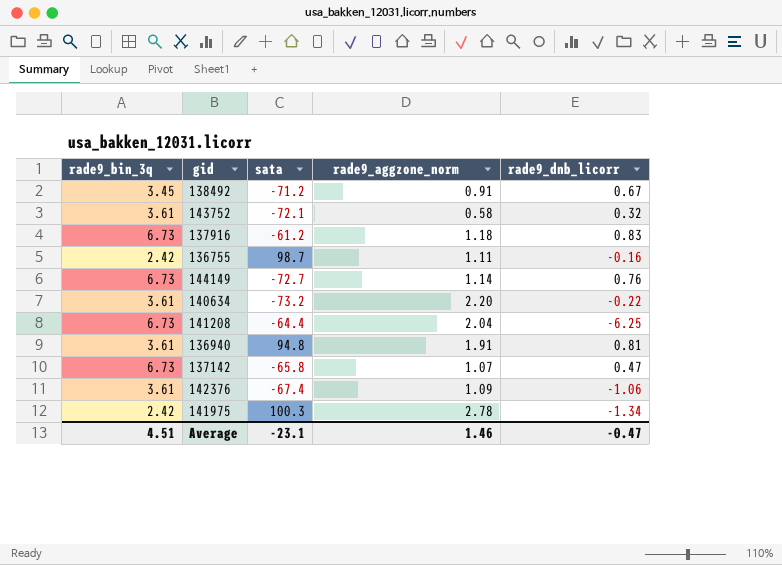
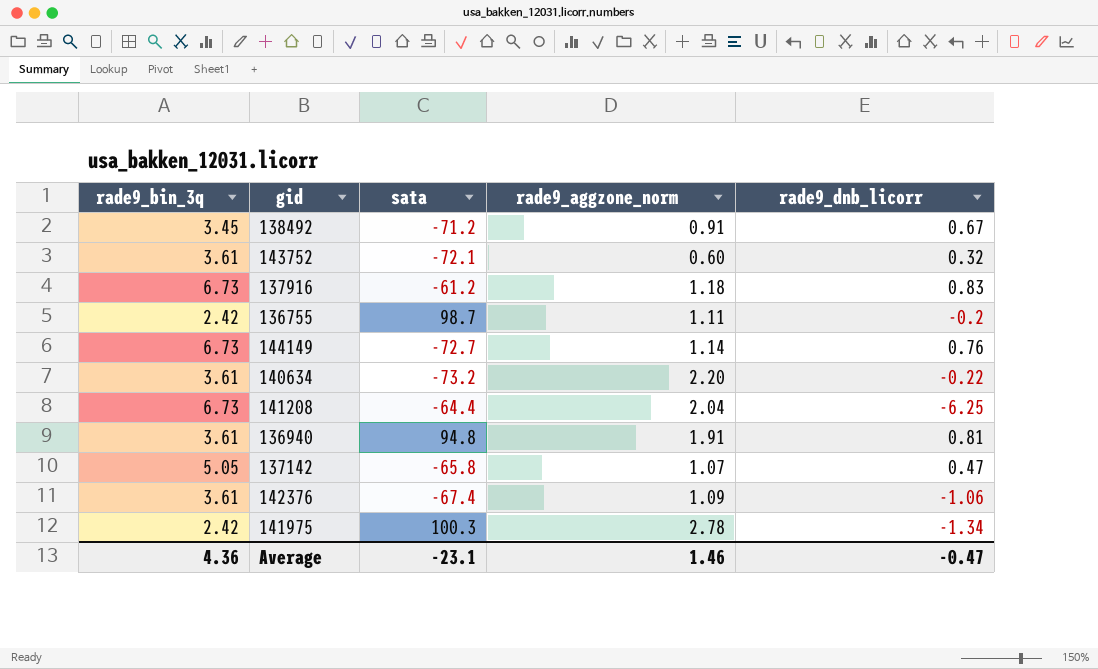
143752 | rade9_aggzone_norm: 0.58 -> 0.60
136755 | rade9_dnb_licorr: -0.16 -> -0.2
137142 | rade9_bin_3q: 6.73 -> 5.05
Average | rade9_bin_3q: 4.51 -> 4.36

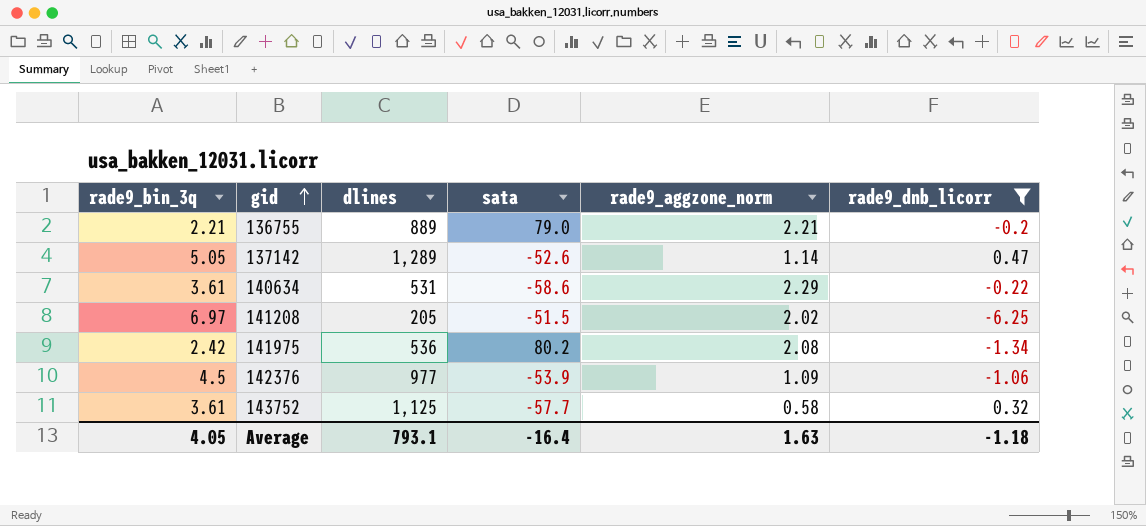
filter: none -> rade9_dnb_licorr <= 0.47
row order: none -> gid ascending
column dlines | position: none -> 3
136755 | rade9_bin_3q: 2.42 -> 2.21
136755 | sata: 98.7 -> 79.0
136755 | rade9_aggzone_norm: 1.11 -> 2.21
137142 | sata: -65.8 -> -52.6
137142 | rade9_aggzone_norm: 1.07 -> 1.14
140634 | sata: -73.2 -> -58.6
140634 | rade9_aggzone_norm: 2.20 -> 2.29
141208 | rade9_bin_3q: 6.73 -> 6.97
141208 | sata: -64.4 -> -51.5
141208 | rade9_aggzone_norm: 2.04 -> 2.02
141975 | sata: 100.3 -> 80.2
141975 | rade9_aggzone_norm: 2.78 -> 2.08
142376 | rade9_bin_3q: 3.61 -> 4.5
142376 | sata: -67.4 -> -53.9
143752 | sata: -72.1 -> -57.7
143752 | rade9_aggzone_norm: 0.60 -> 0.58
Average | rade9_bin_3q: 4.36 -> 4.05
Average | sata: -23.1 -> -16.4
Average | rade9_aggzone_norm: 1.46 -> 1.63
Average | rade9_dnb_licorr: -0.47 -> -1.18

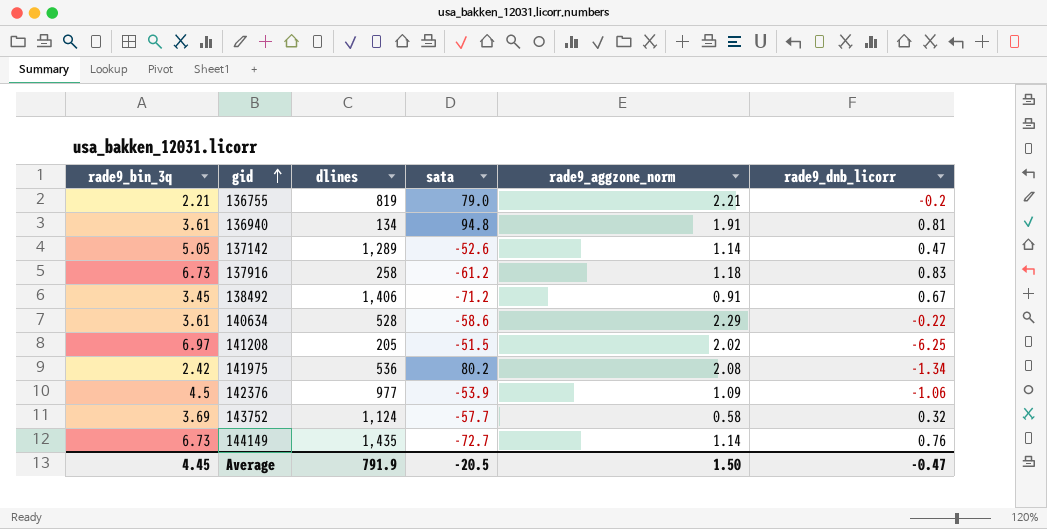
filter: rade9_dnb_licorr <= 0.47 -> none
136755 | dlines: 889 -> 819
140634 | dlines: 531 -> 528
143752 | rade9_bin_3q: 3.61 -> 3.69
143752 | dlines: 1,125 -> 1,124
Average | rade9_bin_3q: 4.05 -> 4.45
Average | dlines: 793.1 -> 791.9
Average | sata: -16.4 -> -20.5
Average | rade9_aggzone_norm: 1.63 -> 1.50
Average | rade9_dnb_licorr: -1.18 -> -0.47

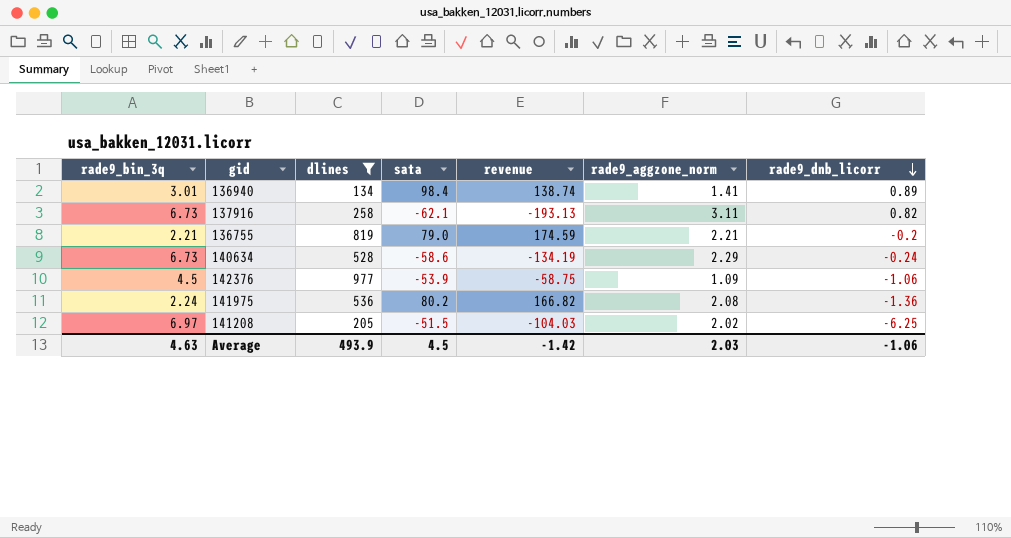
filter: none -> dlines <= 977
row order: gid ascending -> rade9_dnb_licorr descending
column revenue | formula: none -> [sata] * [rade9_aggzone_norm]
136940 | rade9_bin_3q: 3.61 -> 3.01
136940 | sata: 94.8 -> 98.4
136940 | rade9_aggzone_norm: 1.91 -> 1.41
136940 | rade9_dnb_licorr: 0.81 -> 0.89
137916 | sata: -61.2 -> -62.1
137916 | rade9_aggzone_norm: 1.18 -> 3.11
137916 | rade9_dnb_licorr: 0.83 -> 0.82
140634 | rade9_bin_3q: 3.61 -> 6.73
140634 | rade9_dnb_licorr: -0.22 -> -0.24
141975 | rade9_bin_3q: 2.42 -> 2.24
141975 | rade9_dnb_licorr: -1.34 -> -1.36
Average | rade9_bin_3q: 4.45 -> 4.63
Average | dlines: 791.9 -> 493.9
Average | sata: -20.5 -> 4.5
Average | rade9_aggzone_norm: 1.50 -> 2.03
Average | rade9_dnb_licorr: -0.47 -> -1.06

